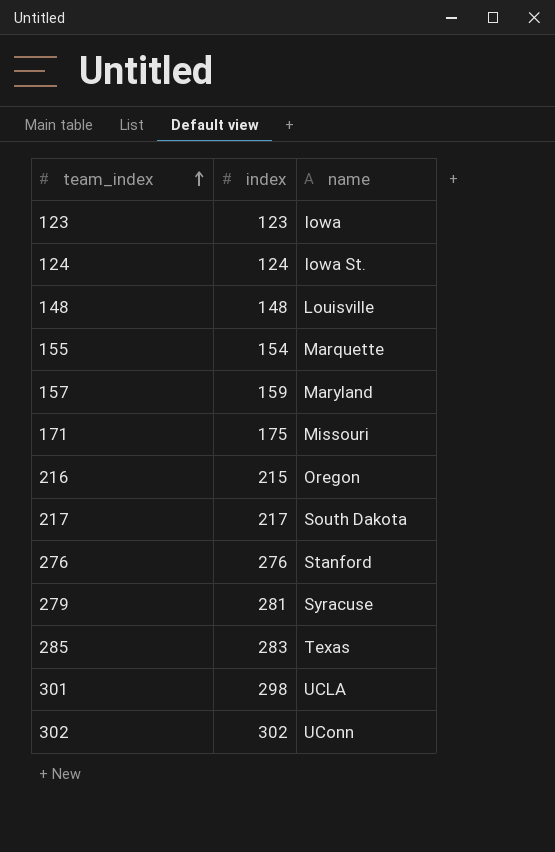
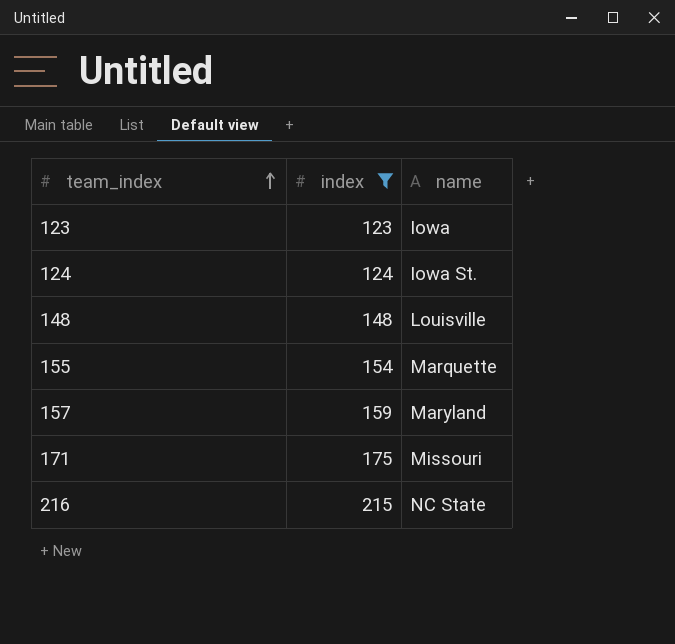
filter: none -> index <= 215
216 | name: Oregon -> NC State

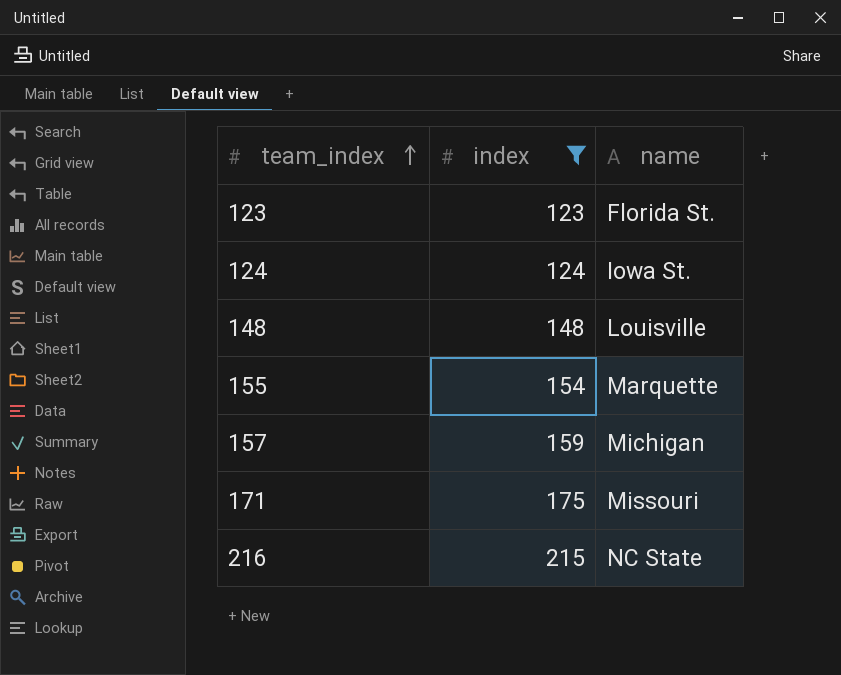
123 | name: Iowa -> Florida St.
157 | name: Maryland -> Michigan

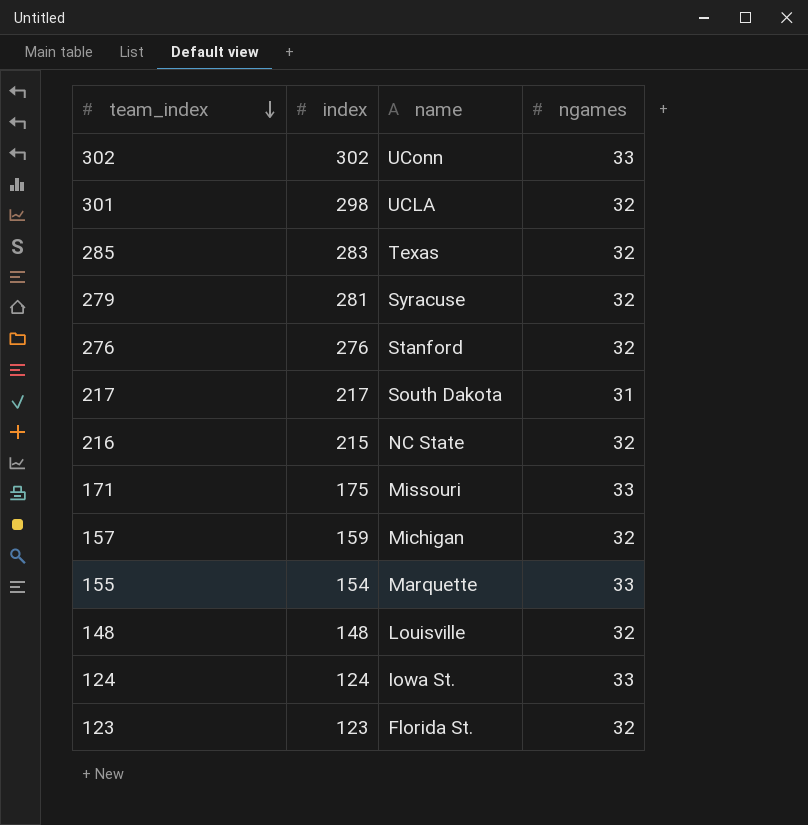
filter: index <= 215 -> none
row order: team_index ascending -> team_index descending
column ngames | position: none -> 4

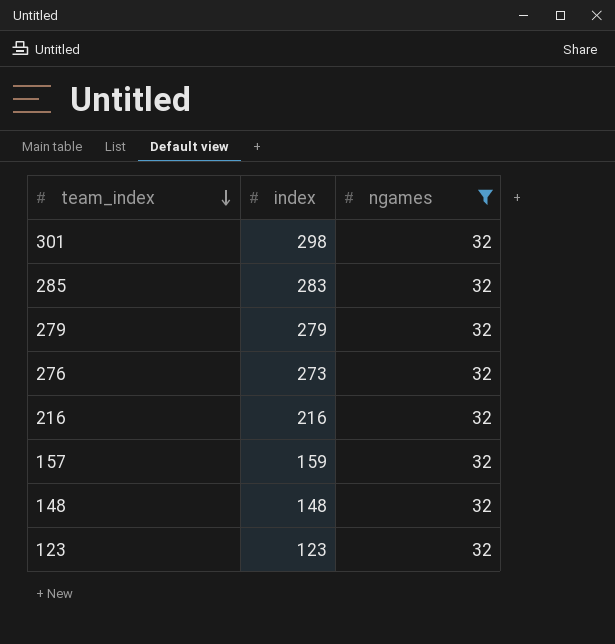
filter: none -> ngames = 32
column name | position: 3 -> none
279 | index: 281 -> 279
276 | index: 276 -> 273
216 | index: 215 -> 216

